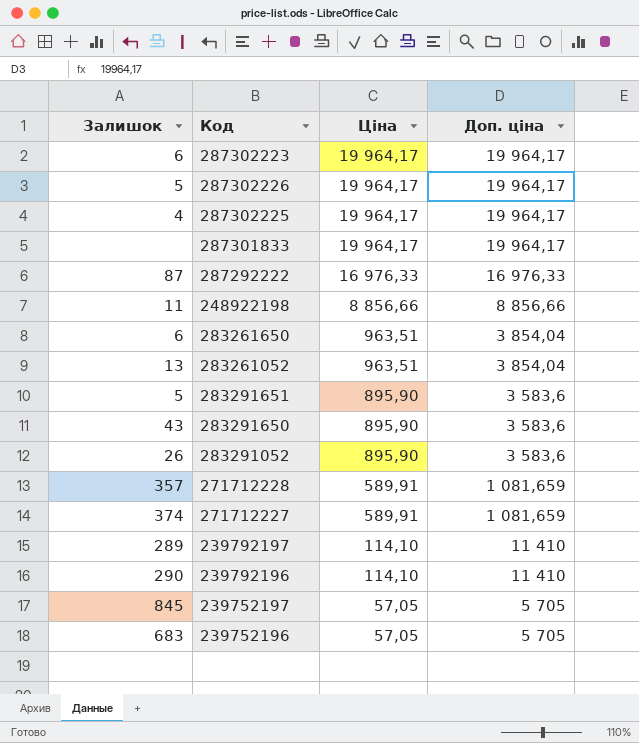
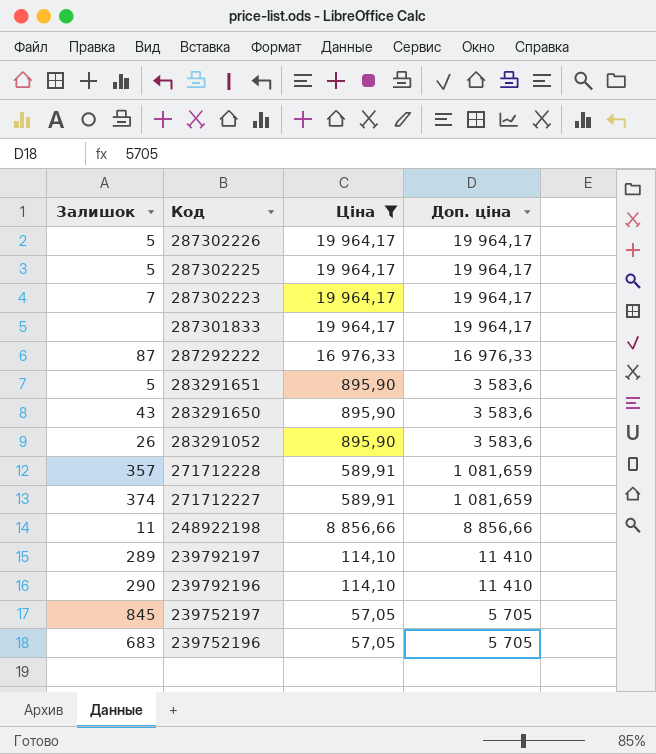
filter: none -> Ціна != 963,51
row order: Ціна descending -> Код descending
287302225 | Залишок: 4 -> 5
287302223 | Залишок: 6 -> 7

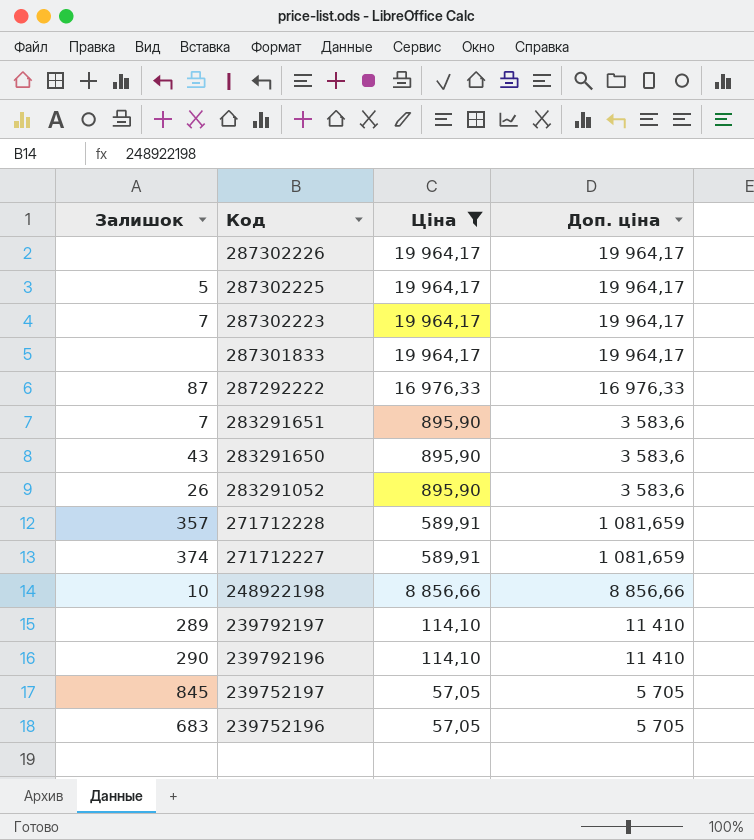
287302226 | Залишок: 5 -> none
283291651 | Залишок: 5 -> 7
248922198 | Залишок: 11 -> 10

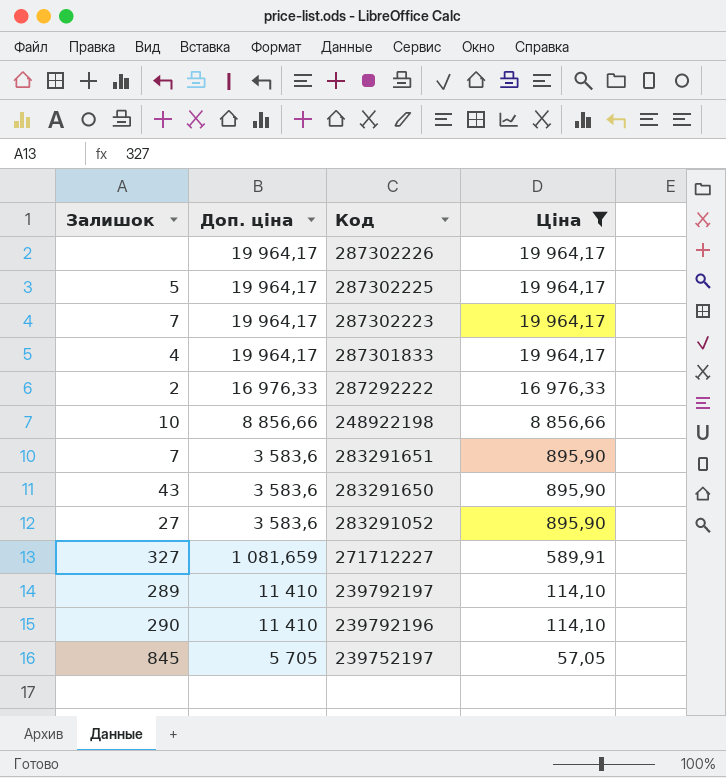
row order: Код descending -> Ціна descending
column Доп. ціна | position: 4 -> 2
row 271712228: 357 | 589,91 | 1 081,659 -> none
row 239752196: 683 | 57,05 | 5 705 -> none
287301833 | Залишок: none -> 4
287292222 | Залишок: 87 -> 2
283291052 | Залишок: 26 -> 27
271712227 | Залишок: 374 -> 327

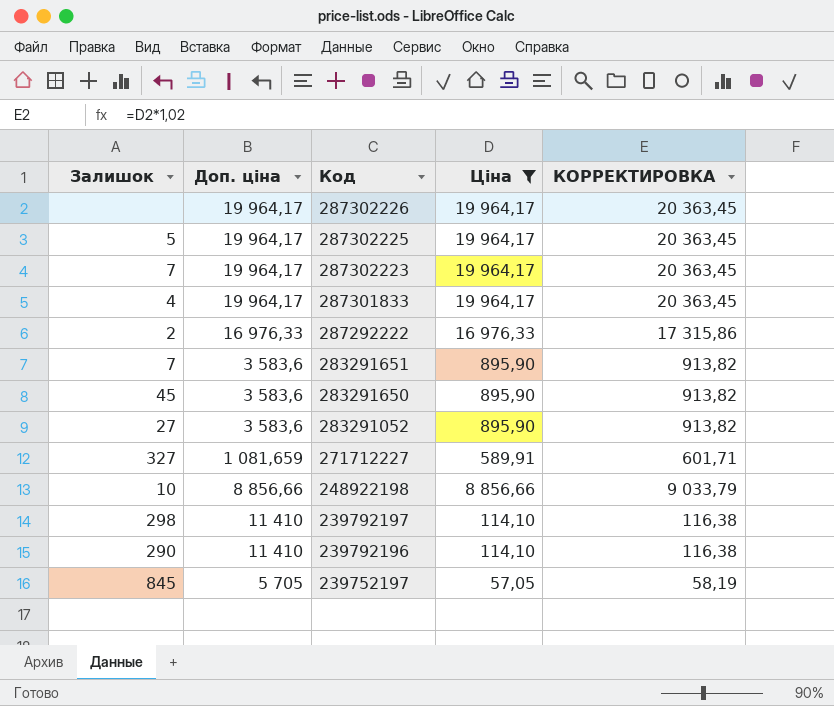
row order: Ціна descending -> Код descending
column КОРРЕКТИРОВКА | formula: none -> [Ціна] * 1,02
283291650 | Залишок: 43 -> 45
239792197 | Залишок: 289 -> 298

